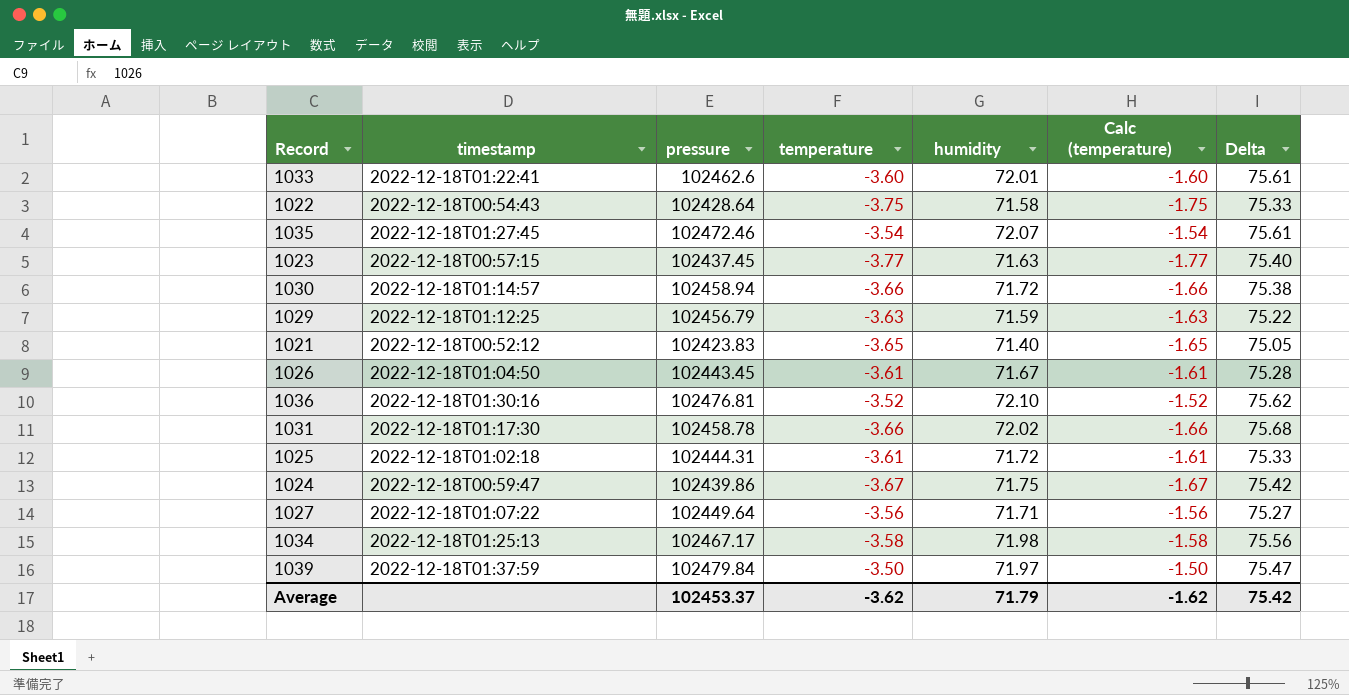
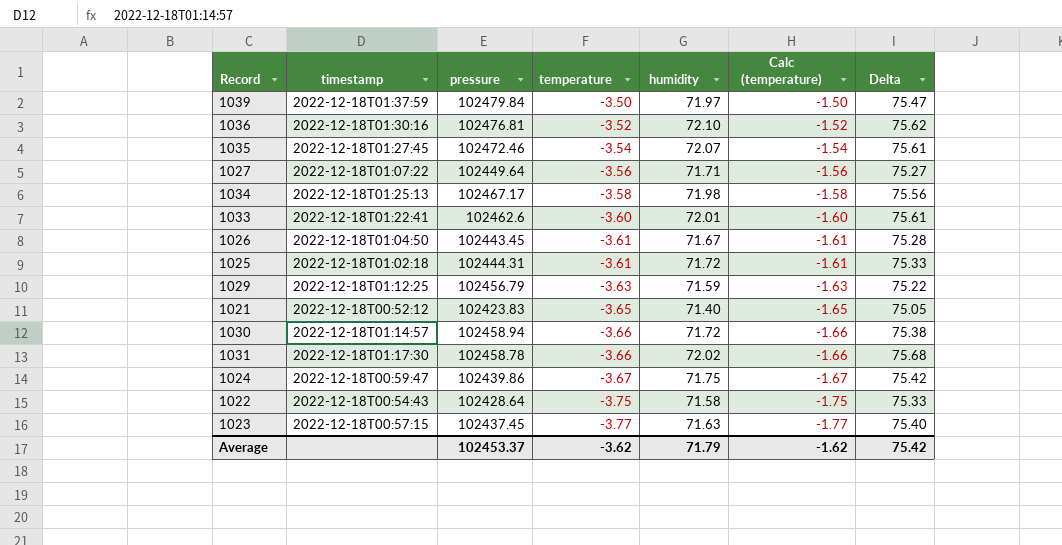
row order: none -> temperature descending

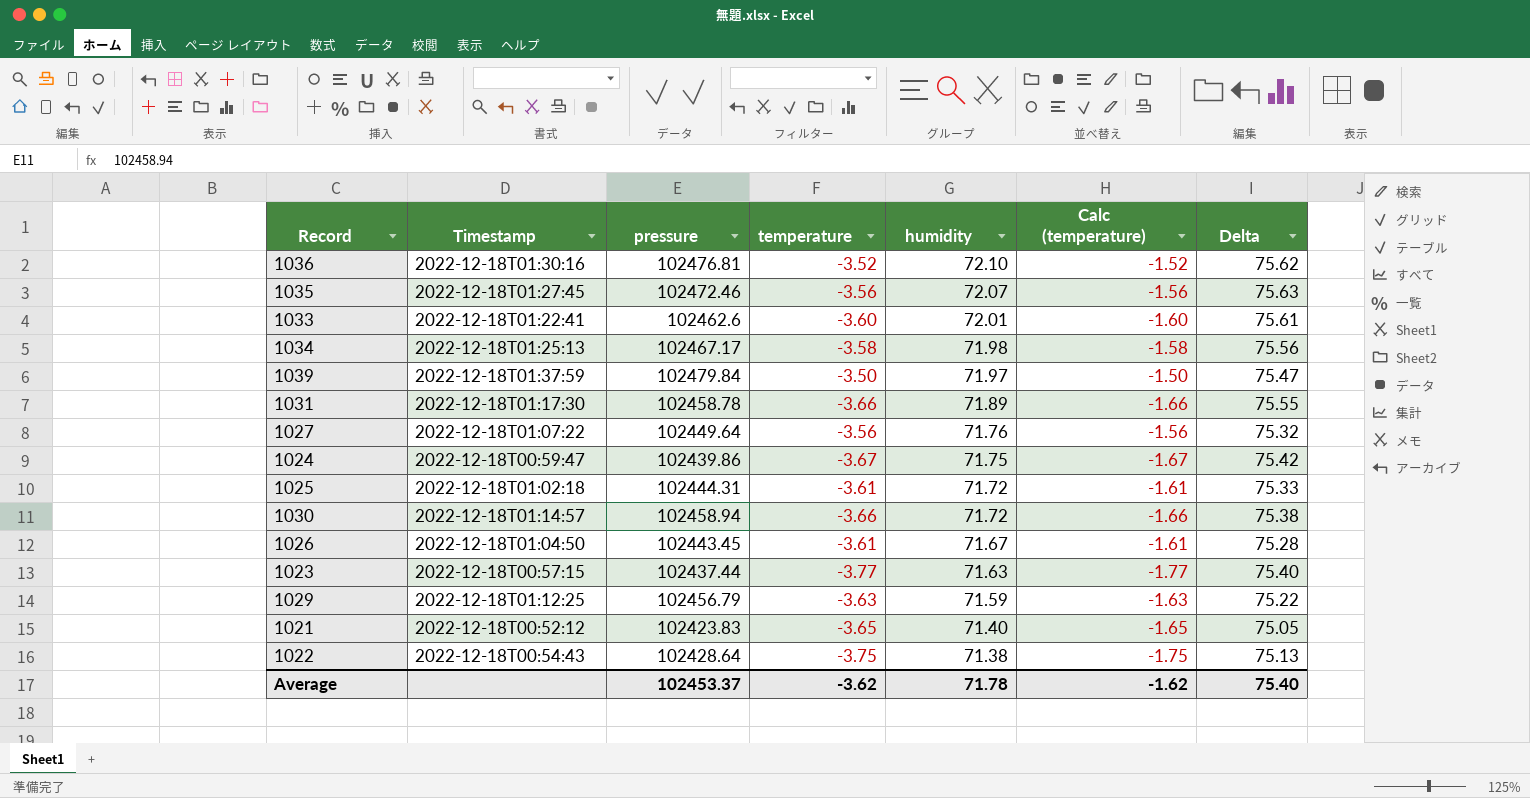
row order: temperature descending -> humidity descending
column name: timestamp -> Timestamp
1035 | temperature: -3.54 -> -3.56
1035 | Calc (temperature): -1.54 -> -1.56
1035 | Delta: 75.61 -> 75.63
1031 | humidity: 72.02 -> 71.89
1031 | Delta: 75.68 -> 75.55
1027 | humidity: 71.71 -> 71.76
1027 | Delta: 75.27 -> 75.32
1023 | pressure: 102437.45 -> 102437.44
1022 | humidity: 71.58 -> 71.38
1022 | Delta: 75.33 -> 75.13
Average | humidity: 71.79 -> 71.78
Average | Delta: 75.42 -> 75.40

